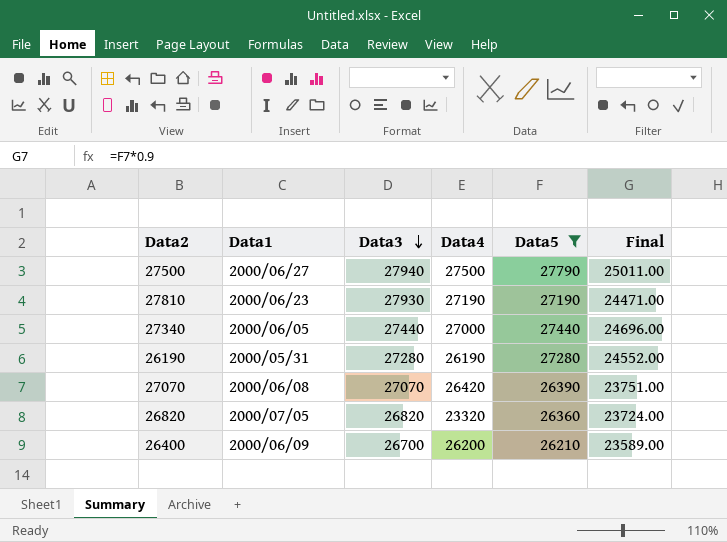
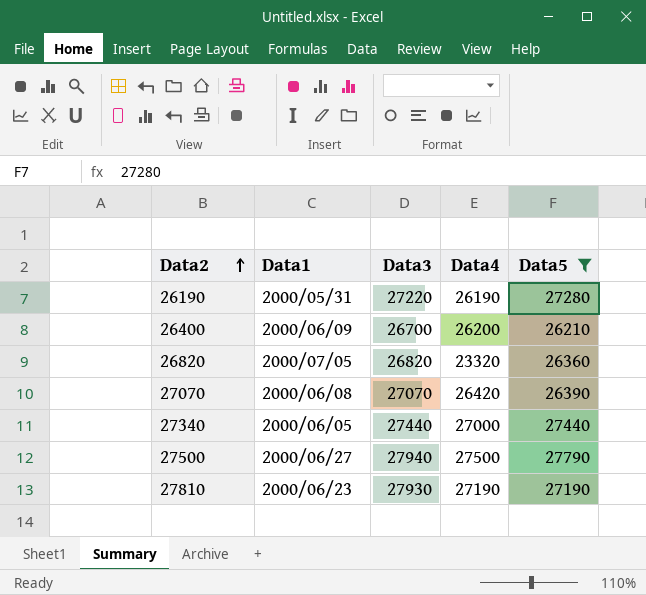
row order: Data3 descending -> Data2 ascending
column Final | formula: [Data5] * 0.9 -> none
26190 | Data3: 27280 -> 27220

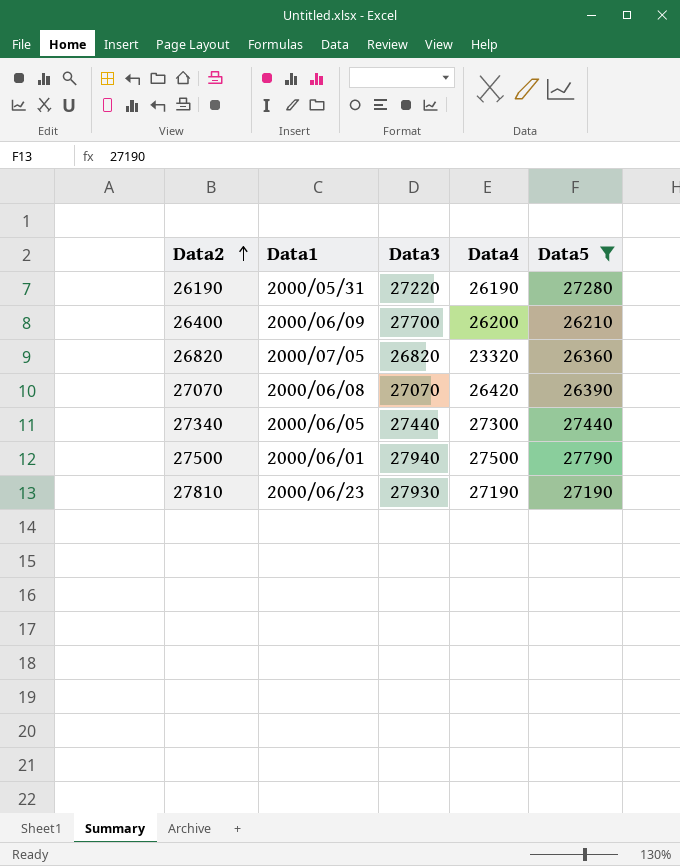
26400 | Data3: 26700 -> 27700
27340 | Data4: 27000 -> 27300
27500 | Data1: 2000/06/27 -> 2000/06/01

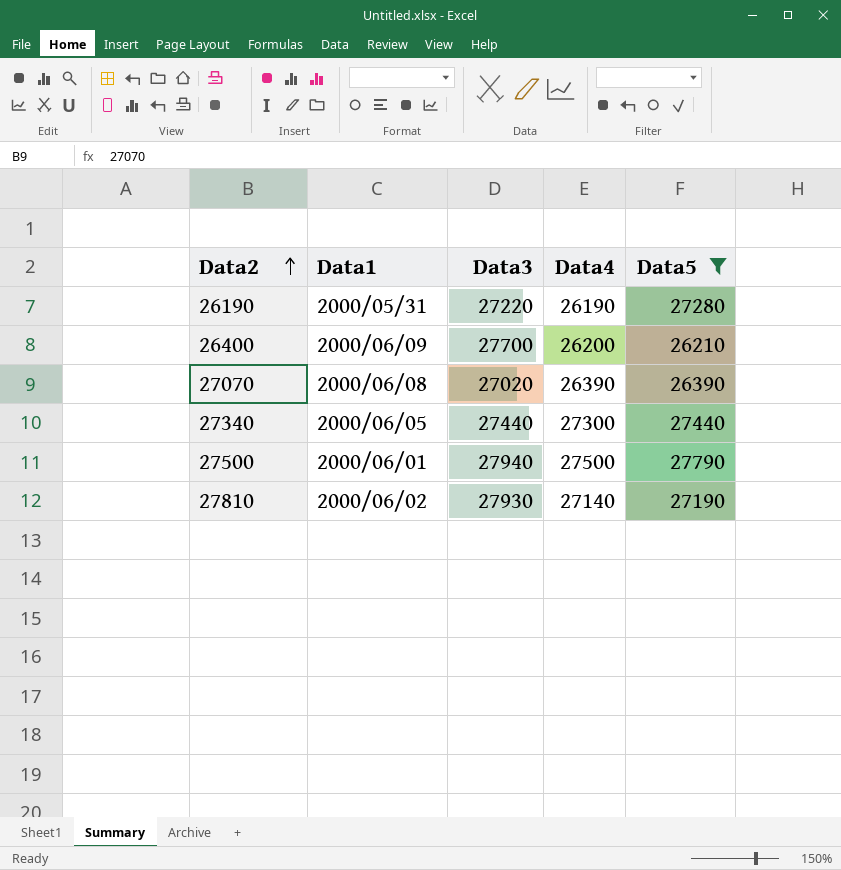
row 26820: 2000/07/05 | 26820 | 23320 | 26360 -> none
27070 | Data3: 27070 -> 27020
27070 | Data4: 26420 -> 26390
27810 | Data1: 2000/06/23 -> 2000/06/02
27810 | Data4: 27190 -> 27140

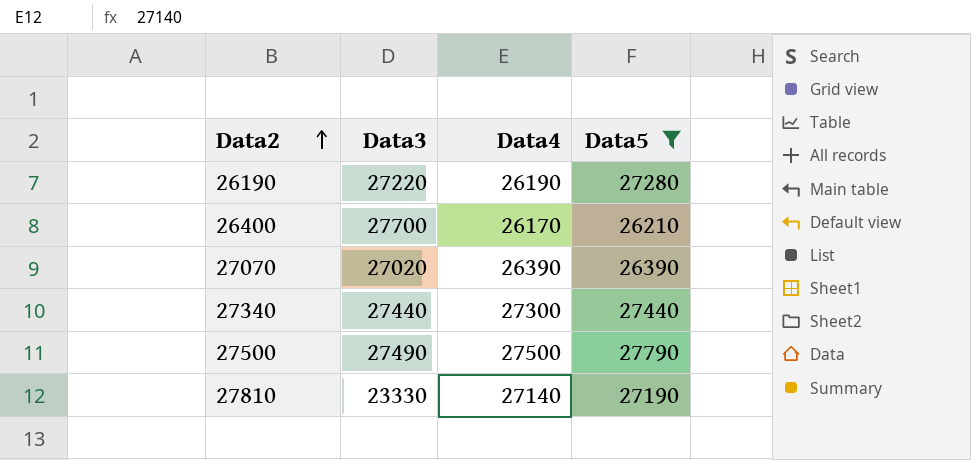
column Data1 | position: 2 -> none
26400 | Data4: 26200 -> 26170
27500 | Data3: 27940 -> 27490
27810 | Data3: 27930 -> 23330

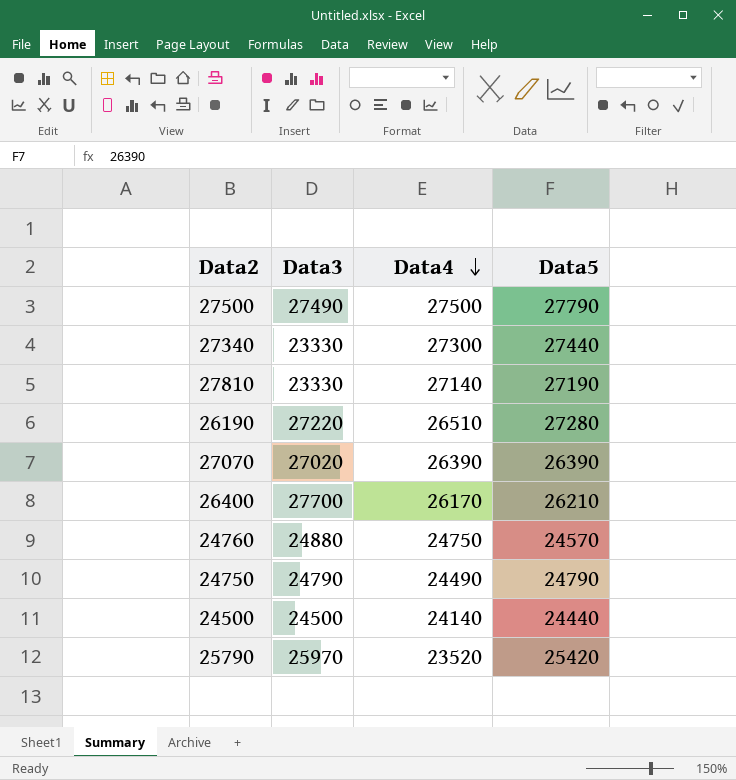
filter: Data5 >= 26210 -> none
row order: Data2 ascending -> Data4 descending
27340 | Data3: 27440 -> 23330
26190 | Data4: 26190 -> 26510

